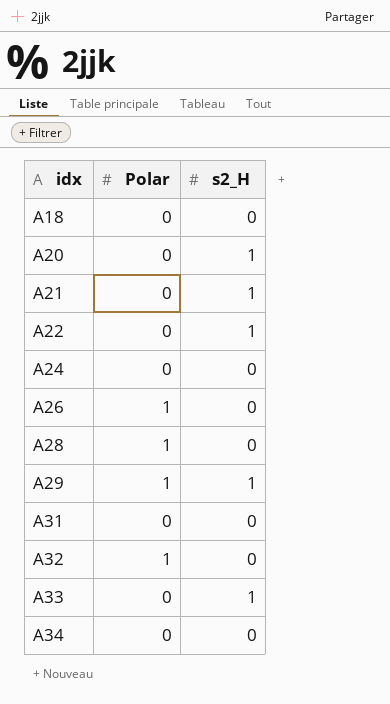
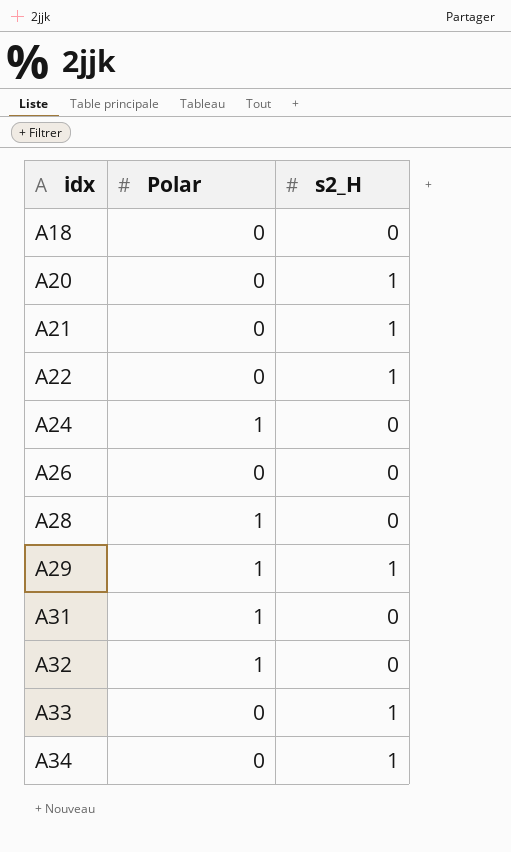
A24 | Polar: 0 -> 1
A26 | Polar: 1 -> 0
A31 | Polar: 0 -> 1
A34 | s2_H: 0 -> 1

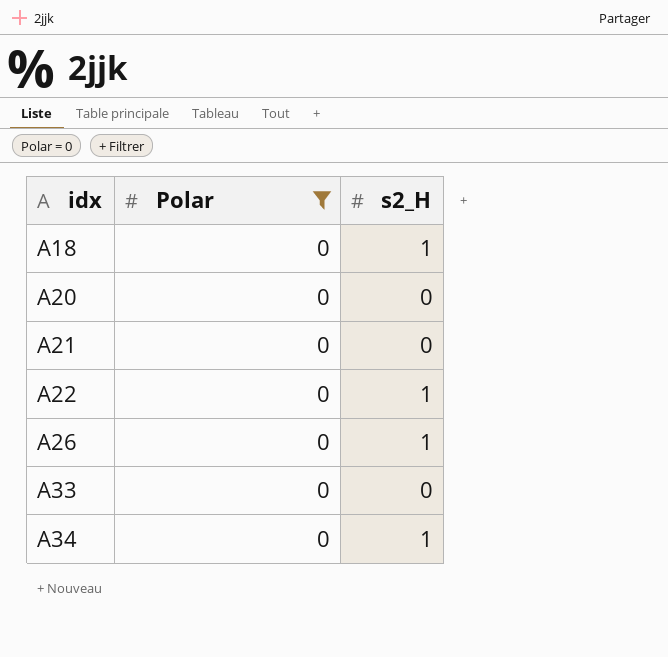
filter: none -> Polar = 0
A18 | s2_H: 0 -> 1
A20 | s2_H: 1 -> 0
A21 | s2_H: 1 -> 0
A26 | s2_H: 0 -> 1
A33 | s2_H: 1 -> 0

